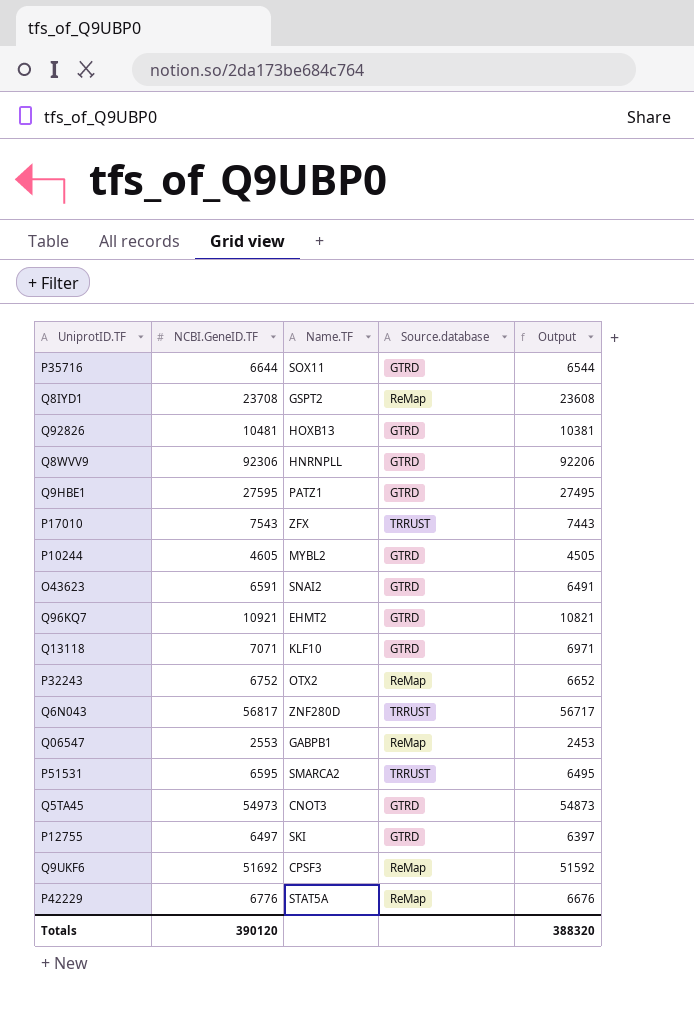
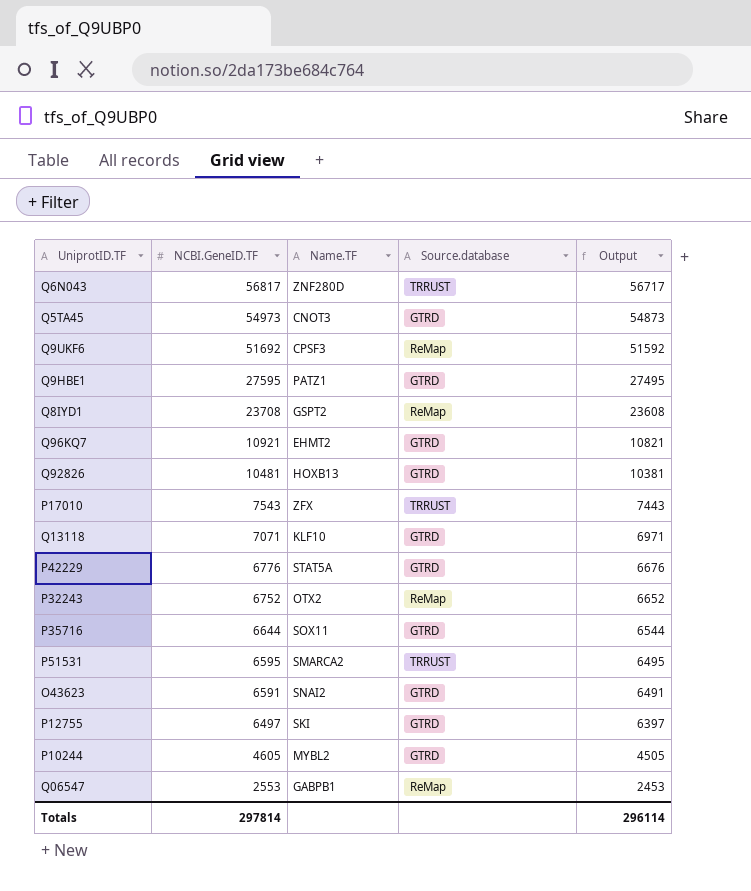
row order: none -> NCBI.GeneID.TF descending
row Q8WVV9: 92306 | HNRNPLL | GTRD | 92206 -> none
P42229 | Source.database: ReMap -> GTRD
Totals | NCBI.GeneID.TF: 390120 -> 297814
Totals | Output: 388320 -> 296114

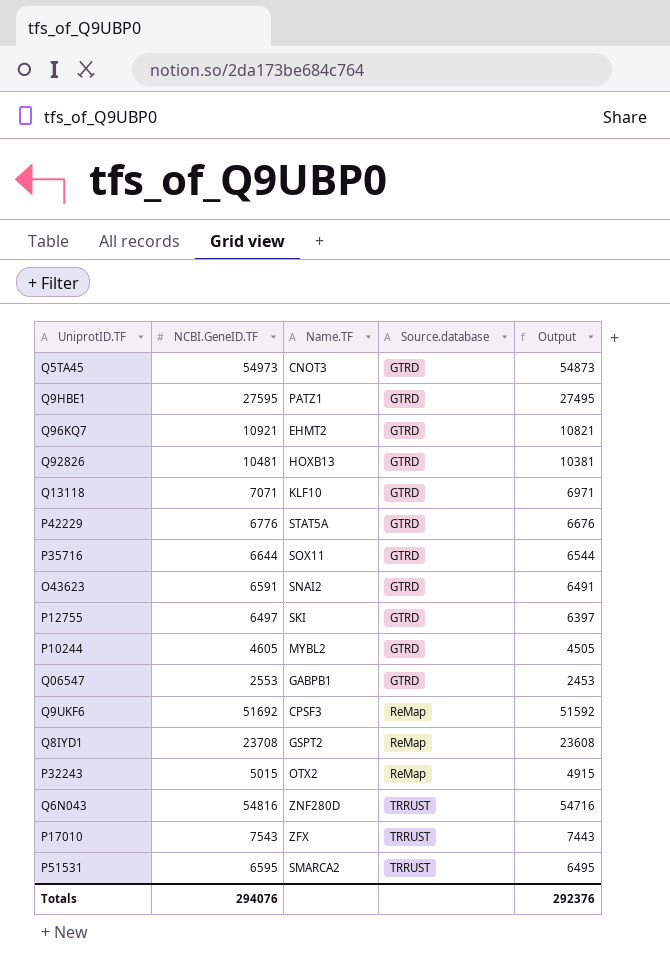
row order: NCBI.GeneID.TF descending -> Source.database ascending
Q06547 | Source.database: ReMap -> GTRD
P32243 | NCBI.GeneID.TF: 6752 -> 5015
P32243 | Output: 6652 -> 4915
Q6N043 | NCBI.GeneID.TF: 56817 -> 54816
Q6N043 | Output: 56717 -> 54716
Totals | NCBI.GeneID.TF: 297814 -> 294076
Totals | Output: 296114 -> 292376

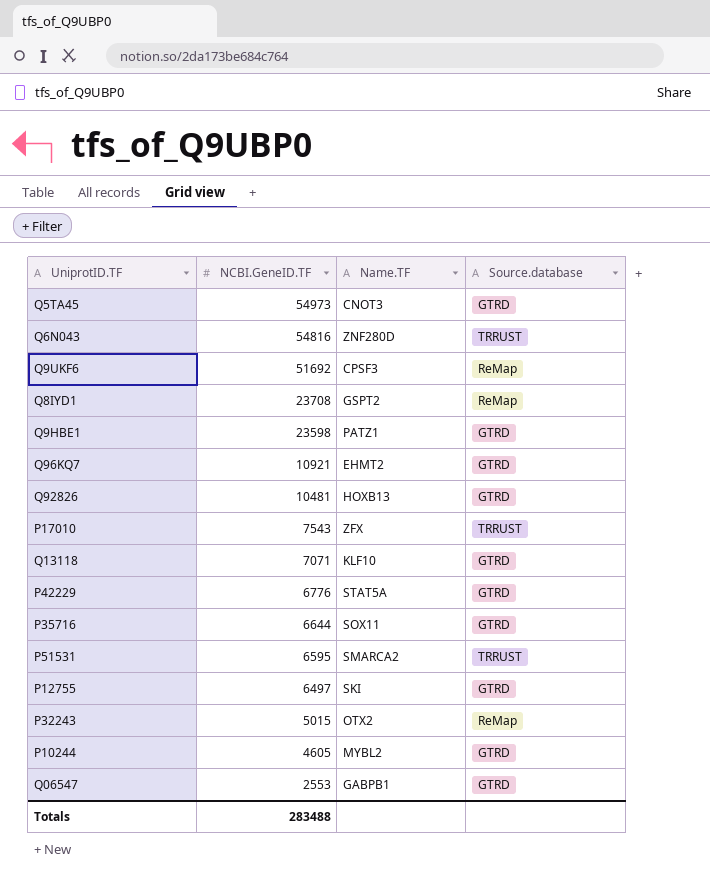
row order: Source.database ascending -> NCBI.GeneID.TF descending
column Output | formula: [NCBI.GeneID.TF] - 100 -> none
row O43623: 6591 | SNAI2 | GTRD | 6491 -> none
Q9HBE1 | NCBI.GeneID.TF: 27595 -> 23598
Totals | NCBI.GeneID.TF: 294076 -> 283488

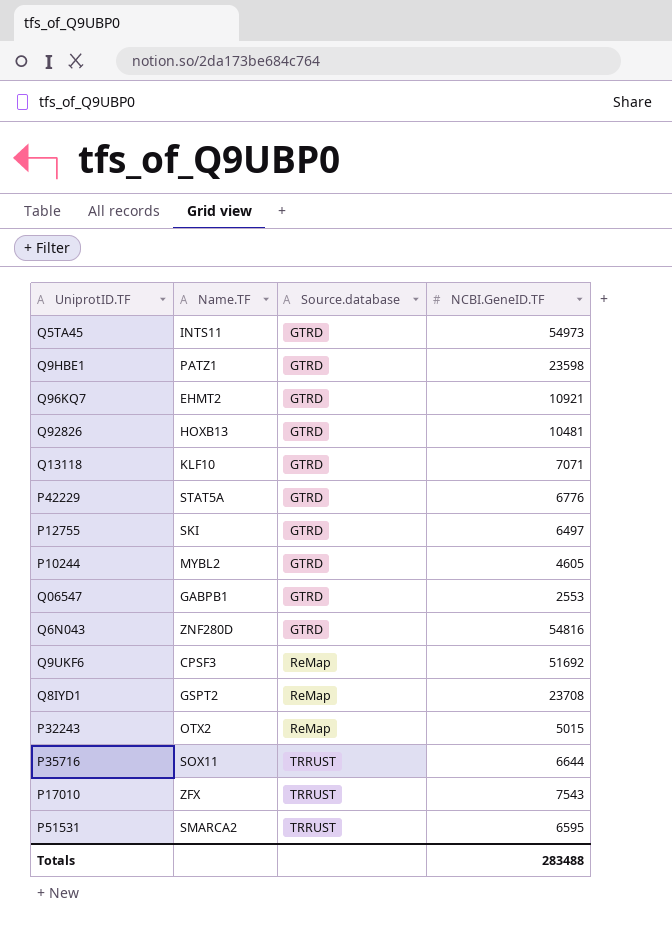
row order: NCBI.GeneID.TF descending -> Source.database ascending
column NCBI.GeneID.TF | position: 2 -> 4
Q5TA45 | Name.TF: CNOT3 -> INTS11
Q6N043 | Source.database: TRRUST -> GTRD
P35716 | Source.database: GTRD -> TRRUST

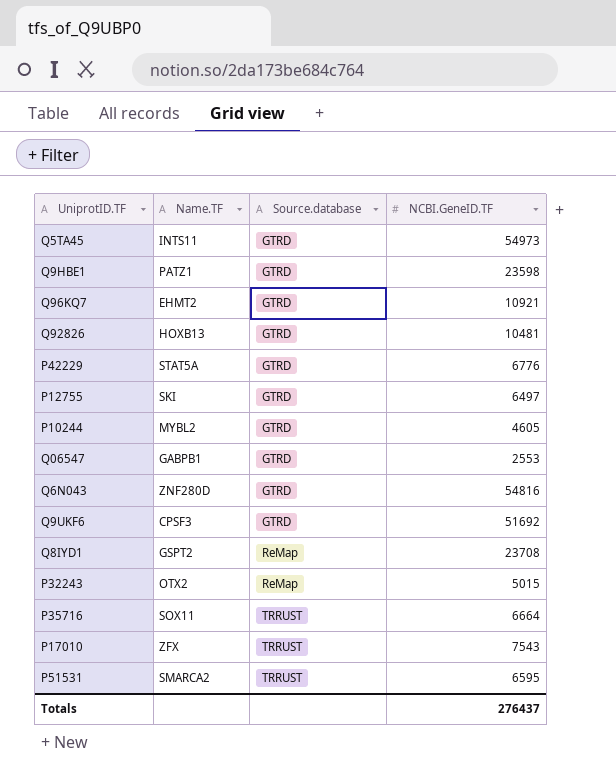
row Q13118: KLF10 | GTRD | 7071 -> none
Q9UKF6 | Source.database: ReMap -> GTRD
P35716 | NCBI.GeneID.TF: 6644 -> 6664
Totals | NCBI.GeneID.TF: 283488 -> 276437

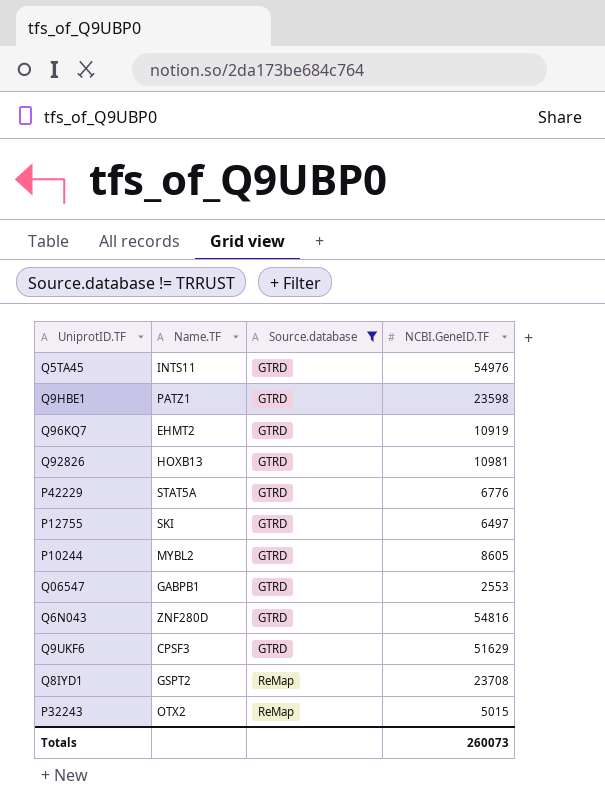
filter: none -> Source.database != TRRUST
Q5TA45 | NCBI.GeneID.TF: 54973 -> 54976
Q96KQ7 | NCBI.GeneID.TF: 10921 -> 10919
Q92826 | NCBI.GeneID.TF: 10481 -> 10981
P10244 | NCBI.GeneID.TF: 4605 -> 8605
Q9UKF6 | NCBI.GeneID.TF: 51692 -> 51629
Totals | NCBI.GeneID.TF: 276437 -> 260073

